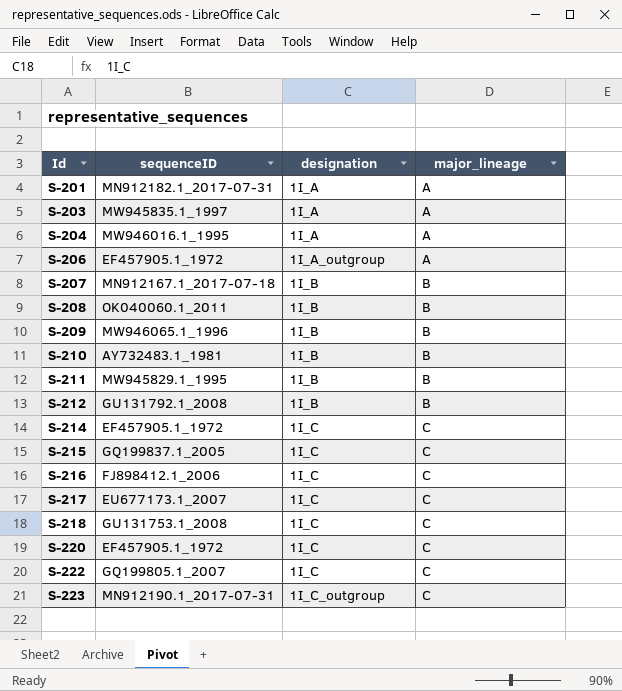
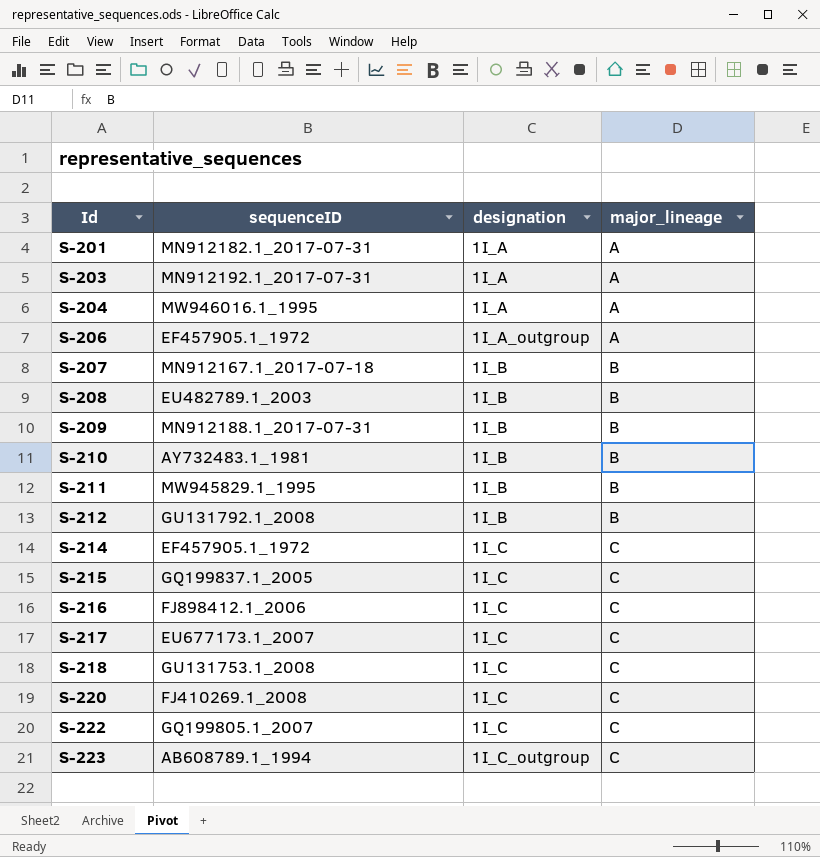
S-203 | sequenceID: MW945835.1_1997 -> MN912192.1_2017-07-31
S-208 | sequenceID: OK040060.1_2011 -> EU482789.1_2003
S-209 | sequenceID: MW946065.1_1996 -> MN912188.1_2017-07-31
S-220 | sequenceID: EF457905.1_1972 -> FJ410269.1_2008
S-223 | sequenceID: MN912190.1_2017-07-31 -> AB608789.1_1994

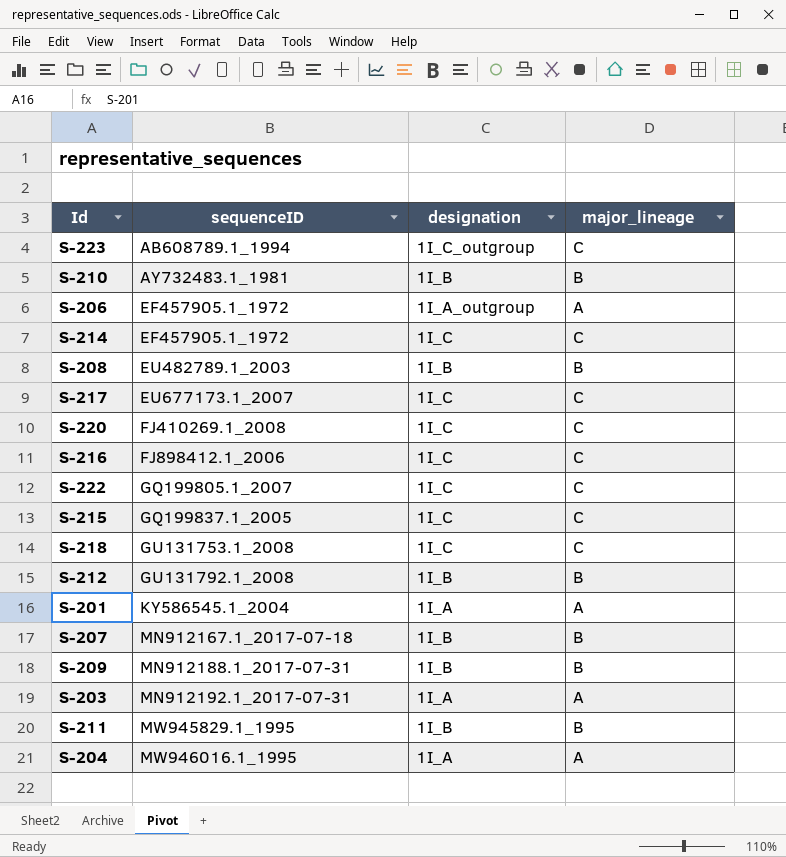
row order: Id ascending -> sequenceID ascending
S-201 | sequenceID: MN912182.1_2017-07-31 -> KY586545.1_2004

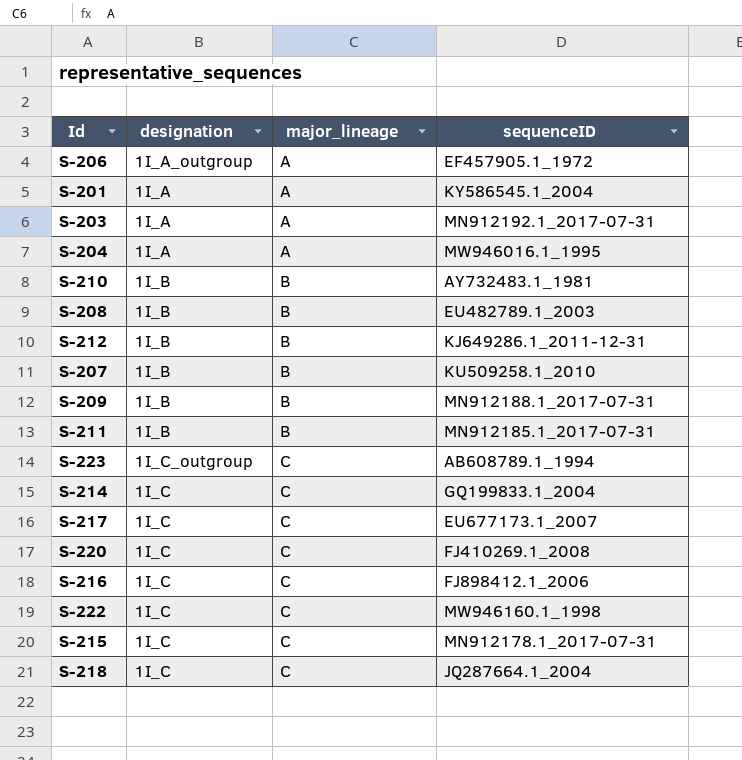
row order: sequenceID ascending -> major_lineage ascending
column sequenceID | position: 2 -> 4
S-212 | sequenceID: GU131792.1_2008 -> KJ649286.1_2011-12-31
S-207 | sequenceID: MN912167.1_2017-07-18 -> KU509258.1_2010
S-211 | sequenceID: MW945829.1_1995 -> MN912185.1_2017-07-31
S-214 | sequenceID: EF457905.1_1972 -> GQ199833.1_2004
S-222 | sequenceID: GQ199805.1_2007 -> MW946160.1_1998
S-215 | sequenceID: GQ199837.1_2005 -> MN912178.1_2017-07-31
S-218 | sequenceID: GU131753.1_2008 -> JQ287664.1_2004

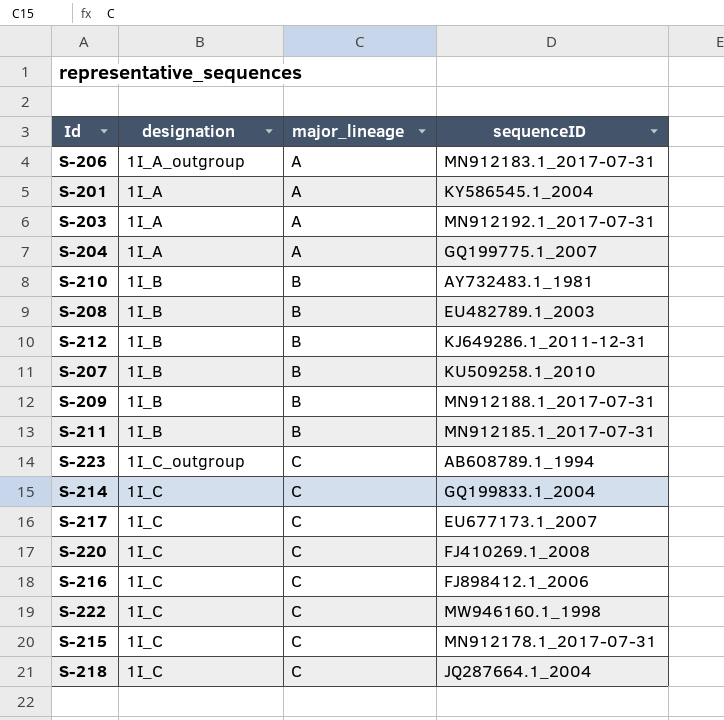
S-206 | sequenceID: EF457905.1_1972 -> MN912183.1_2017-07-31
S-204 | sequenceID: MW946016.1_1995 -> GQ199775.1_2007

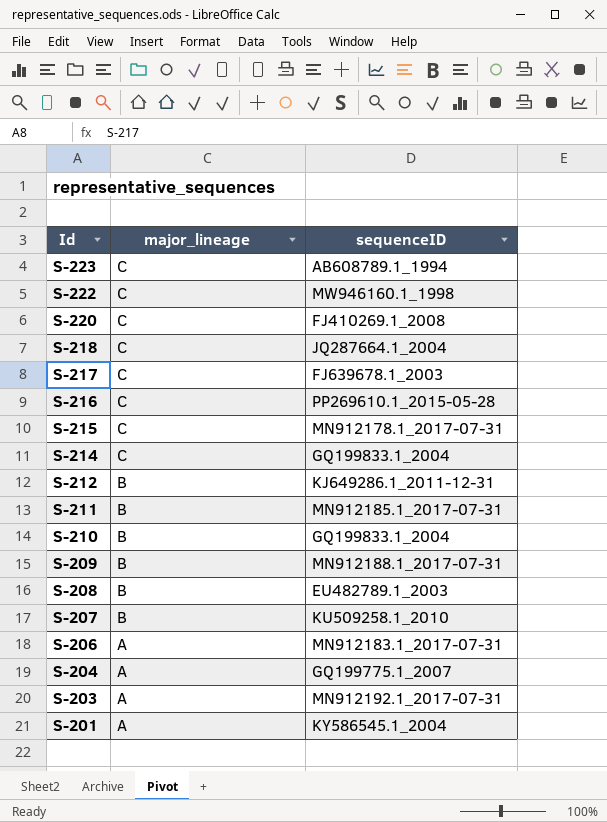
row order: major_lineage ascending -> Id descending
column designation | position: 2 -> none
S-217 | sequenceID: EU677173.1_2007 -> FJ639678.1_2003
S-216 | sequenceID: FJ898412.1_2006 -> PP269610.1_2015-05-28
S-210 | sequenceID: AY732483.1_1981 -> GQ199833.1_2004

